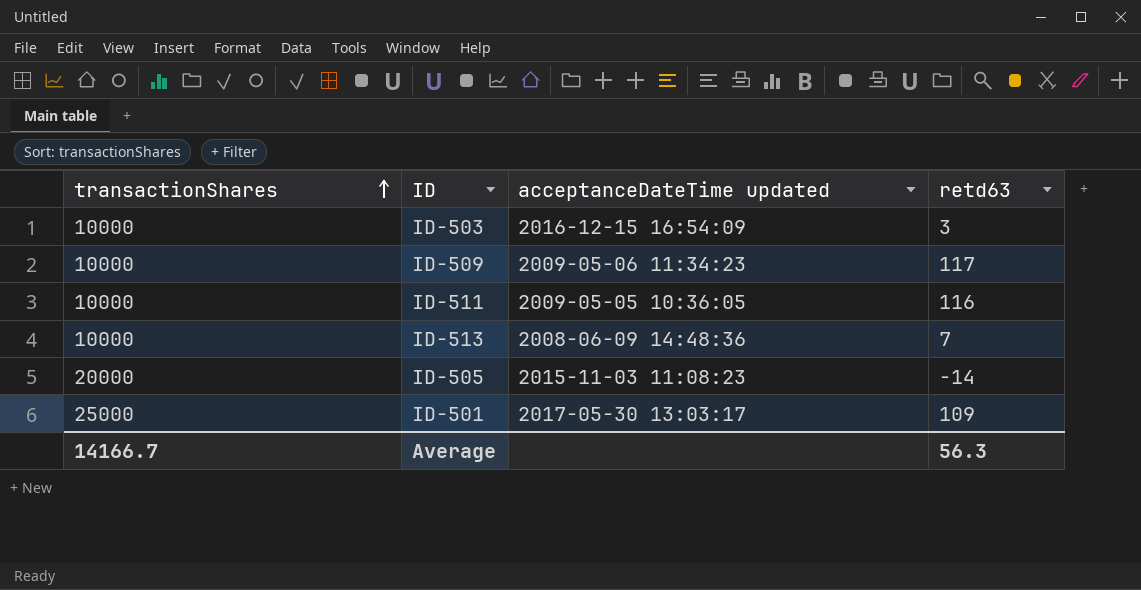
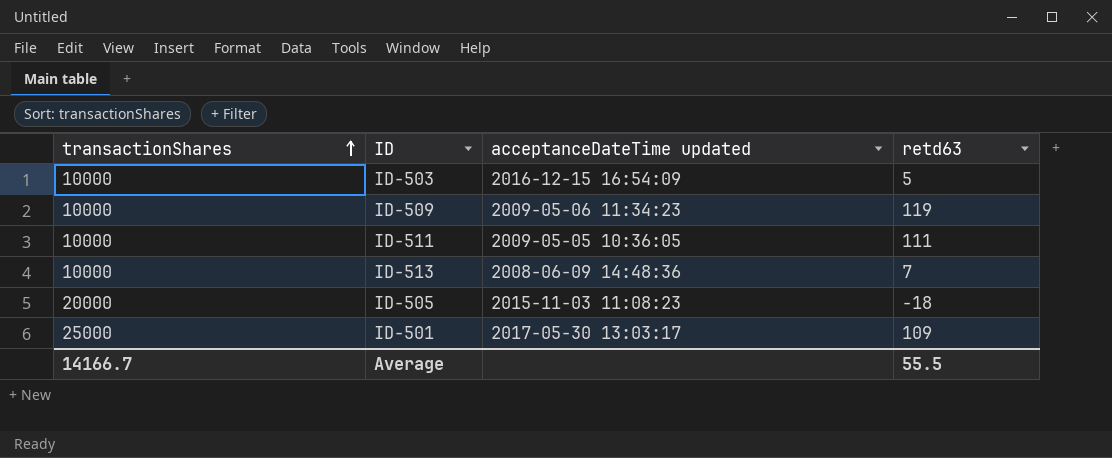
ID-503 | retd63: 3 -> 5
ID-509 | retd63: 117 -> 119
ID-511 | retd63: 116 -> 111
ID-505 | retd63: -14 -> -18
Average | retd63: 56.3 -> 55.5

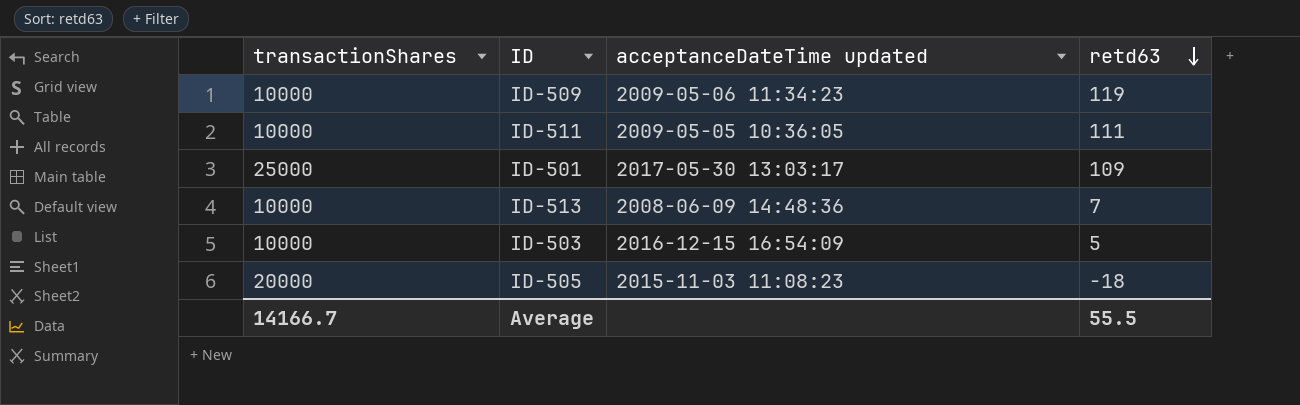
row order: transactionShares ascending -> retd63 descending

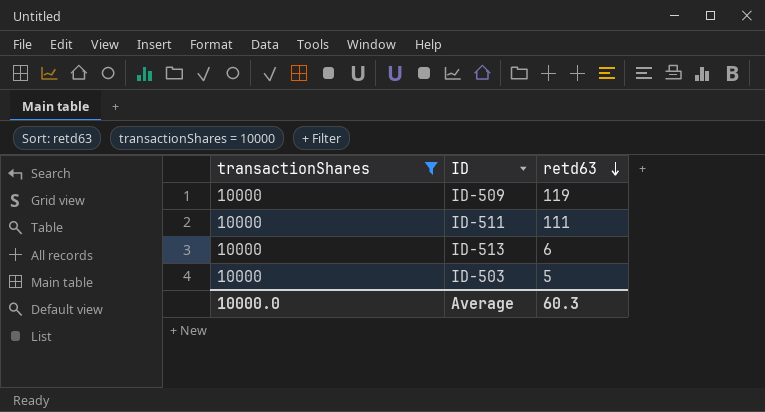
filter: none -> transactionShares = 10000
column acceptanceDateTime updated | position: 3 -> none
ID-513 | retd63: 7 -> 6
Average | transactionShares: 14166.7 -> 10000.0
Average | retd63: 55.5 -> 60.3

